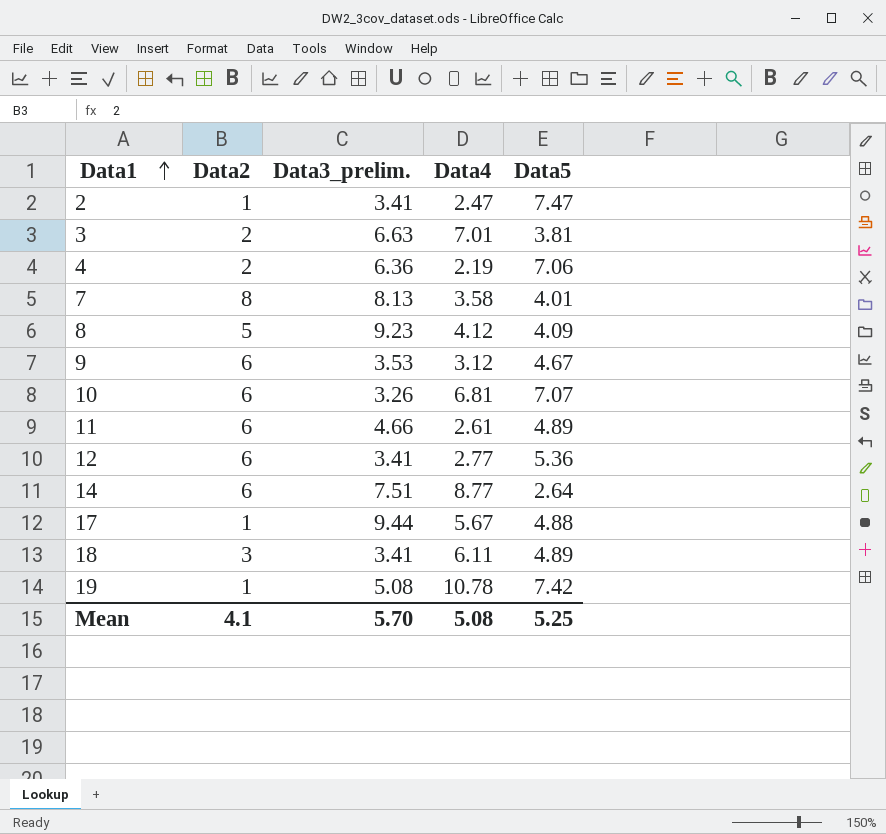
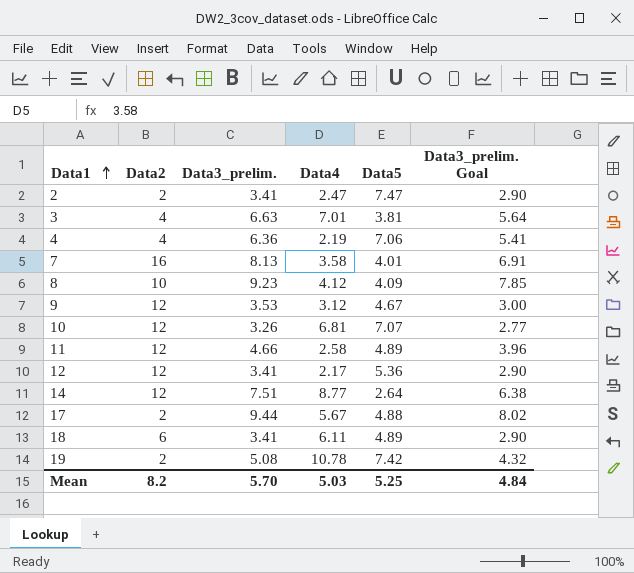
column Data3_prelim. Goal | formula: none -> [Data3_prelim.] * 0.85
2 | Data2: 1 -> 2
3 | Data2: 2 -> 4
4 | Data2: 2 -> 4
7 | Data2: 8 -> 16
8 | Data2: 5 -> 10
9 | Data2: 6 -> 12
10 | Data2: 6 -> 12
11 | Data2: 6 -> 12
11 | Data4: 2.61 -> 2.58
12 | Data2: 6 -> 12
12 | Data4: 2.77 -> 2.17
14 | Data2: 6 -> 12
17 | Data2: 1 -> 2
18 | Data2: 3 -> 6
19 | Data2: 1 -> 2
Mean | Data2: 4.1 -> 8.2
Mean | Data4: 5.08 -> 5.03

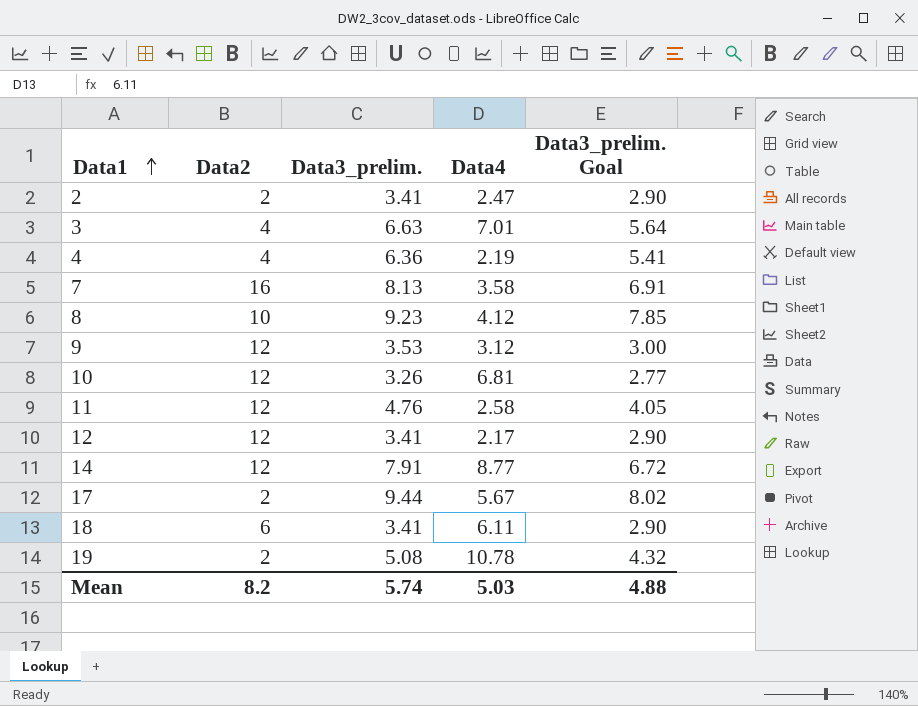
column Data5 | position: 5 -> none
11 | Data3_prelim.: 4.66 -> 4.76
11 | Data3_prelim. Goal: 3.96 -> 4.05
14 | Data3_prelim.: 7.51 -> 7.91
14 | Data3_prelim. Goal: 6.38 -> 6.72
Mean | Data3_prelim.: 5.70 -> 5.74
Mean | Data3_prelim. Goal: 4.84 -> 4.88

